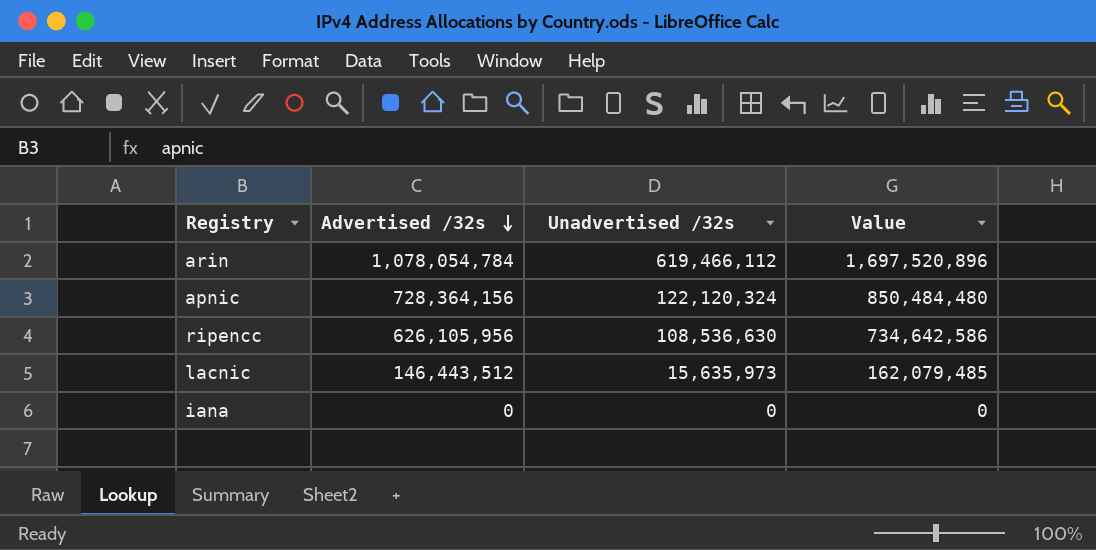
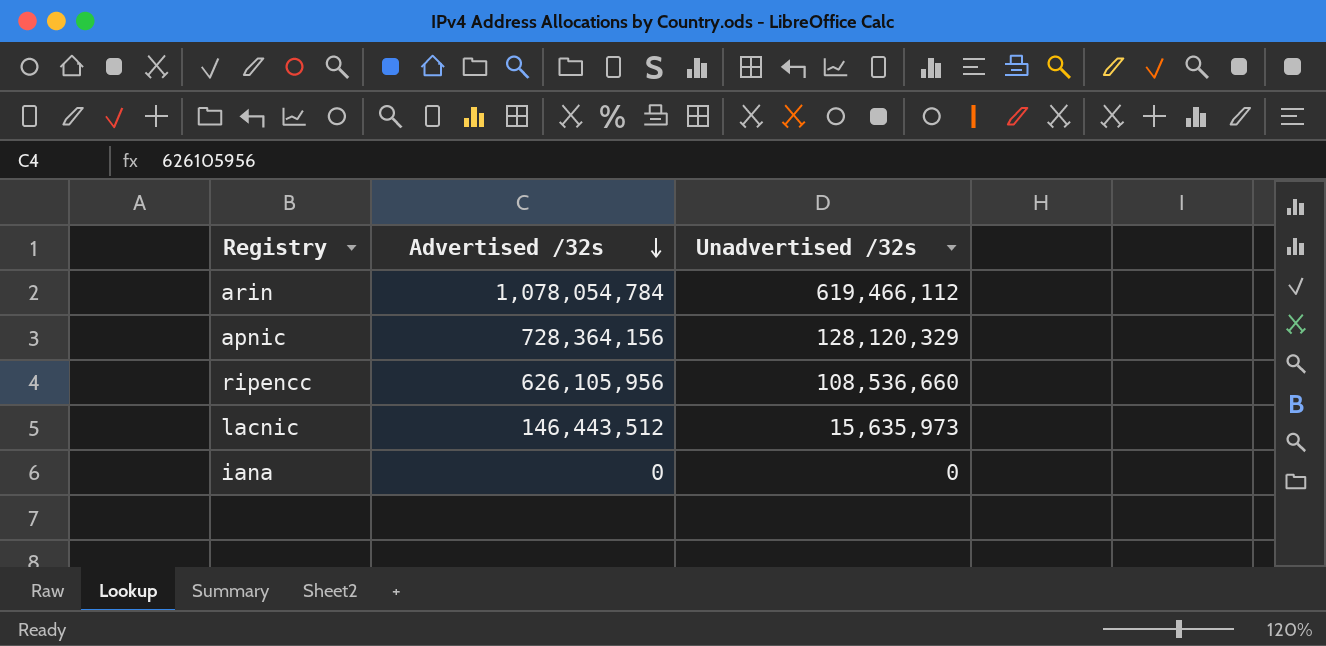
column Value | formula: [Advertised /32s] + [Unadvertised /32s] -> none
apnic | Unadvertised /32s: 122,120,324 -> 128,120,329
ripencc | Unadvertised /32s: 108,536,630 -> 108,536,660

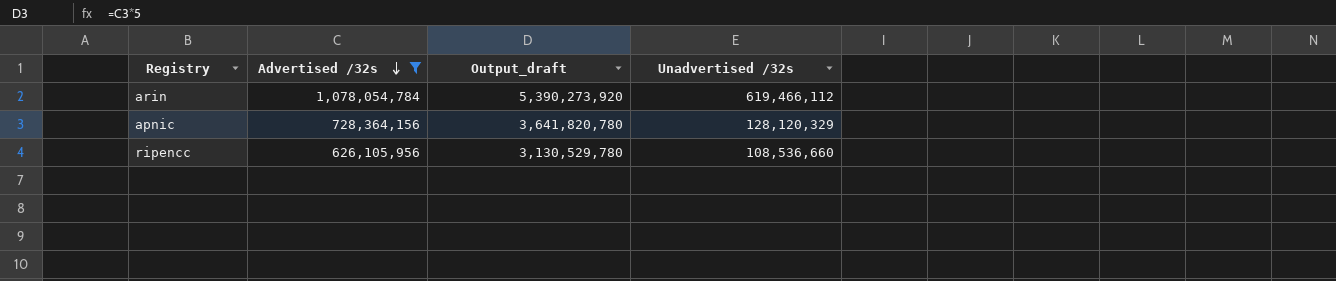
filter: none -> Advertised /32s >= 626,105,956
column Output_draft | formula: none -> [Advertised /32s] * 5

